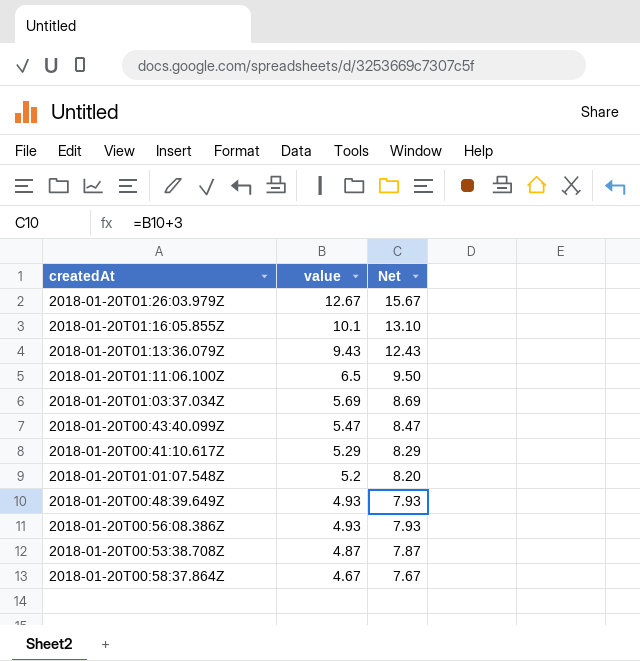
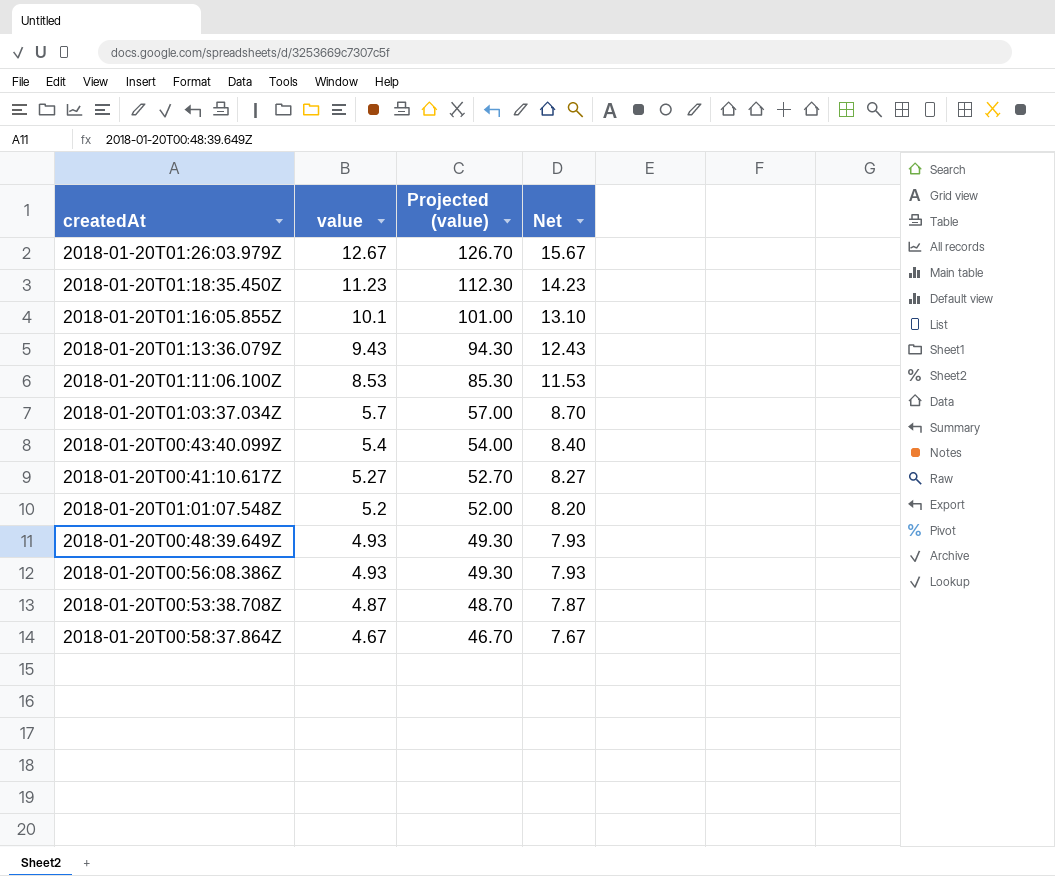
column Projected (value) | formula: none -> [value] * 10
row 2018-01-20T01:18:35.450Z: none -> 11.23 | 112.30 | 14.23
2018-01-20T01:11:06.100Z | value: 6.5 -> 8.53
2018-01-20T01:11:06.100Z | Net: 9.50 -> 11.53
2018-01-20T01:03:37.034Z | value: 5.69 -> 5.7
2018-01-20T01:03:37.034Z | Net: 8.69 -> 8.70
2018-01-20T00:43:40.099Z | value: 5.47 -> 5.4
2018-01-20T00:43:40.099Z | Net: 8.47 -> 8.40
2018-01-20T00:41:10.617Z | value: 5.29 -> 5.27
2018-01-20T00:41:10.617Z | Net: 8.29 -> 8.27

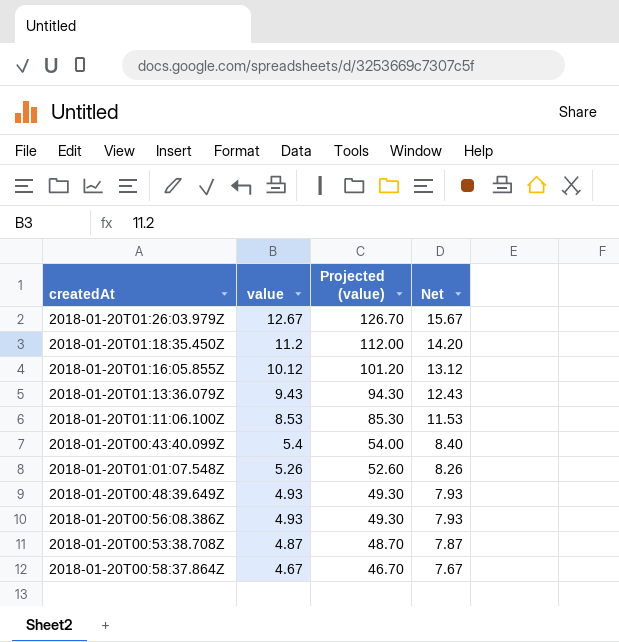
row 2018-01-20T01:03:37.034Z: 5.7 | 57.00 | 8.70 -> none
row 2018-01-20T00:41:10.617Z: 5.27 | 52.70 | 8.27 -> none
2018-01-20T01:18:35.450Z | value: 11.23 -> 11.2
2018-01-20T01:18:35.450Z | Projected (value): 112.30 -> 112.00
2018-01-20T01:18:35.450Z | Net: 14.23 -> 14.20
2018-01-20T01:16:05.855Z | value: 10.1 -> 10.12
2018-01-20T01:16:05.855Z | Projected (value): 101.00 -> 101.20
2018-01-20T01:16:05.855Z | Net: 13.10 -> 13.12
2018-01-20T01:01:07.548Z | value: 5.2 -> 5.26
2018-01-20T01:01:07.548Z | Projected (value): 52.00 -> 52.60
2018-01-20T01:01:07.548Z | Net: 8.20 -> 8.26

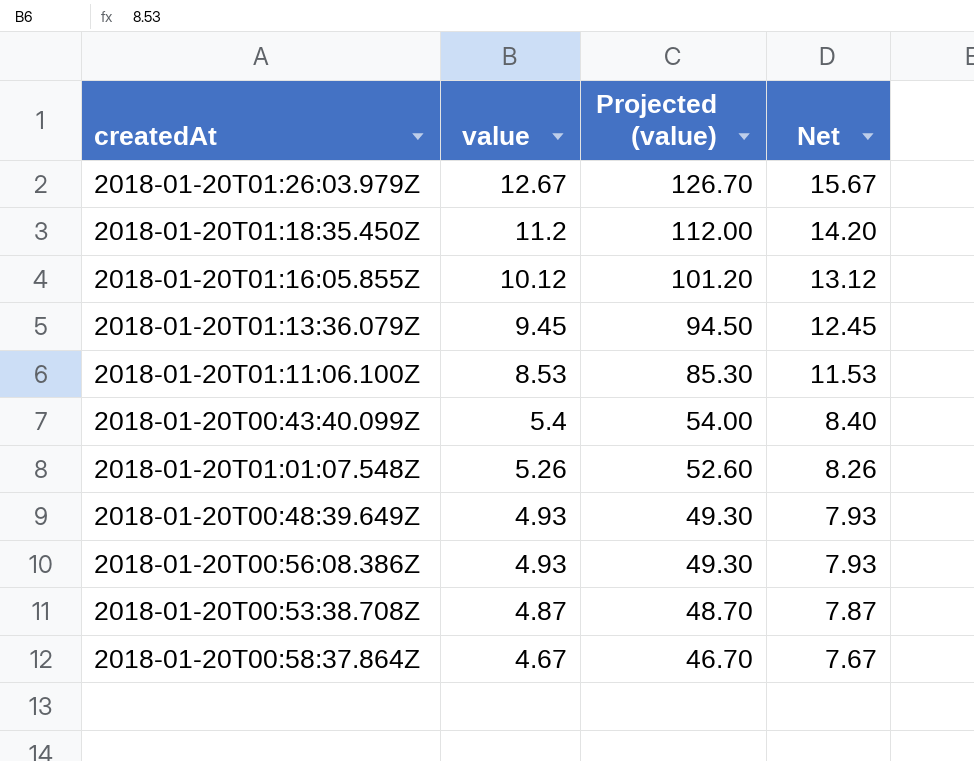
2018-01-20T01:13:36.079Z | value: 9.43 -> 9.45
2018-01-20T01:13:36.079Z | Projected (value): 94.30 -> 94.50
2018-01-20T01:13:36.079Z | Net: 12.43 -> 12.45

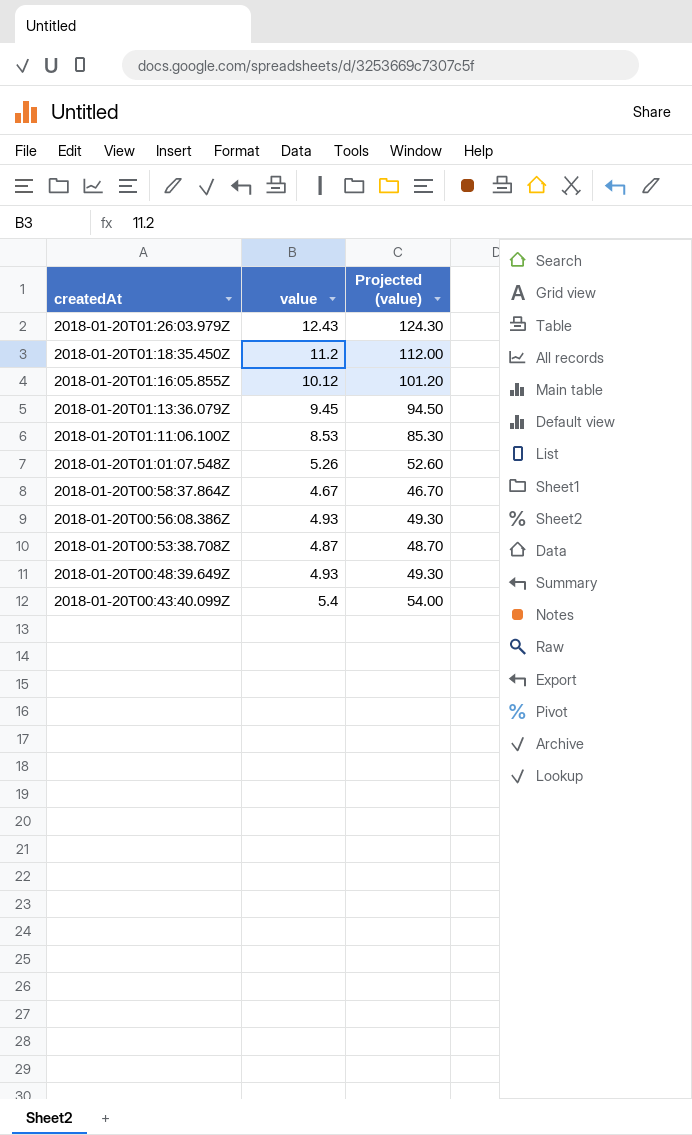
row order: value descending -> createdAt descending
column Net | formula: [value] + 3 -> none
2018-01-20T01:26:03.979Z | value: 12.67 -> 12.43
2018-01-20T01:26:03.979Z | Projected (value): 126.70 -> 124.30

